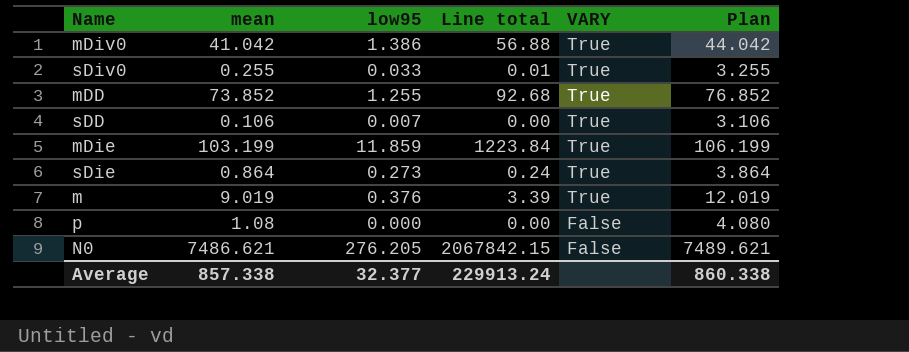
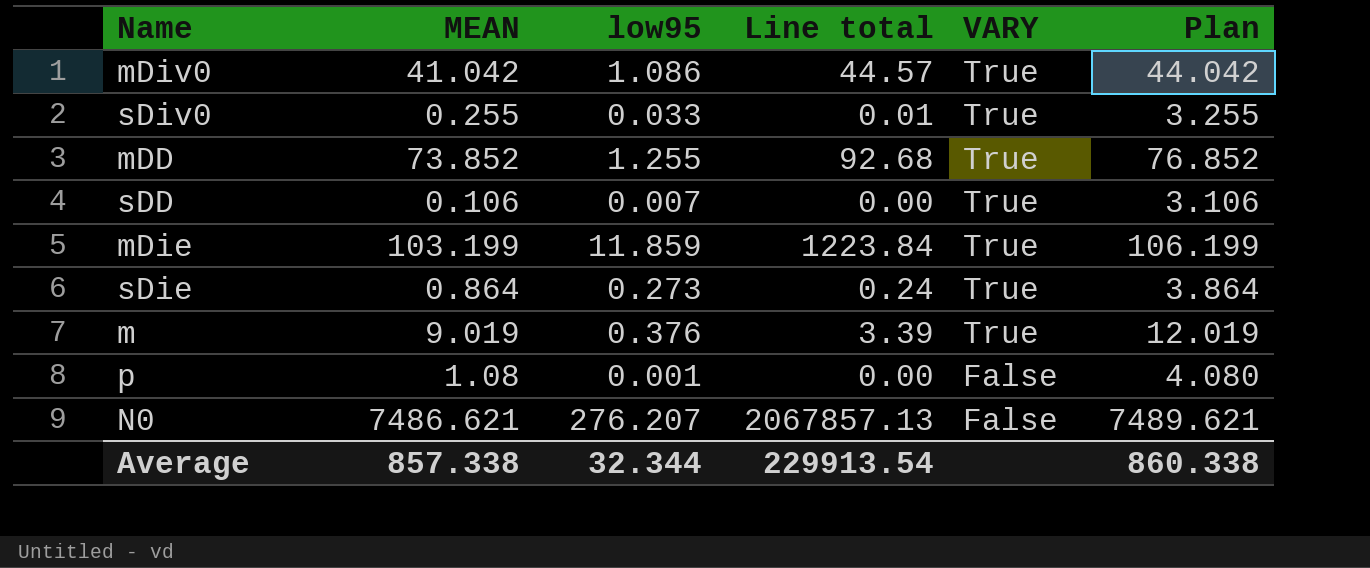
column name: mean -> MEAN
mDiv0 | low95: 1.386 -> 1.086
mDiv0 | Line total: 56.88 -> 44.57
p | low95: 0.000 -> 0.001
N0 | low95: 276.205 -> 276.207
N0 | Line total: 2067842.15 -> 2067857.13
Average | low95: 32.377 -> 32.344
Average | Line total: 229913.24 -> 229913.54

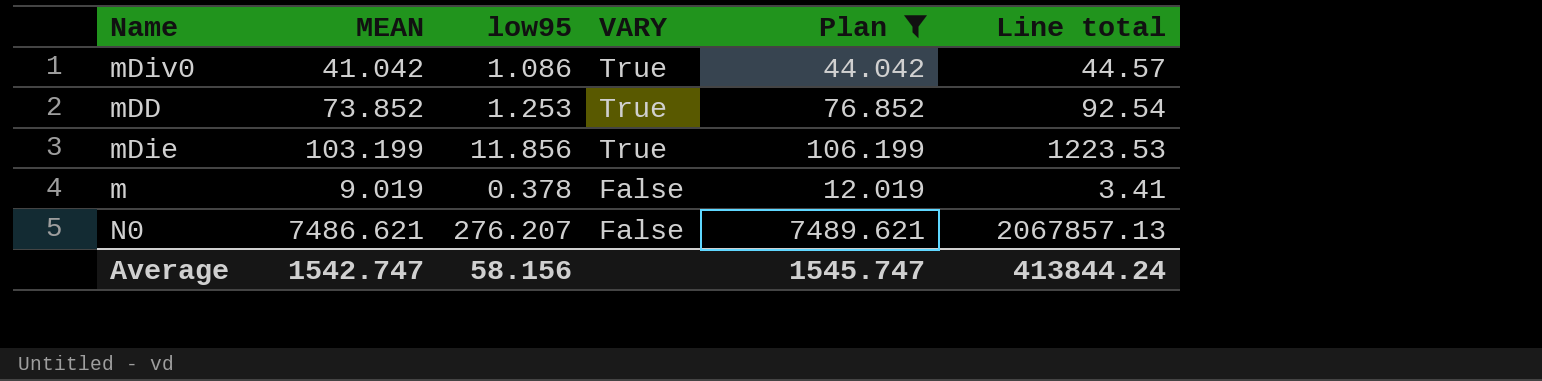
filter: none -> Plan >= 12.019
column Line total | position: 4 -> 6
mDD | low95: 1.255 -> 1.253
mDD | Line total: 92.68 -> 92.54
mDie | low95: 11.859 -> 11.856
mDie | Line total: 1223.84 -> 1223.53
m | low95: 0.376 -> 0.378
m | VARY: True -> False
m | Line total: 3.39 -> 3.41
Average | MEAN: 857.338 -> 1542.747
Average | low95: 32.344 -> 58.156
Average | Plan: 860.338 -> 1545.747
Average | Line total: 229913.54 -> 413844.24

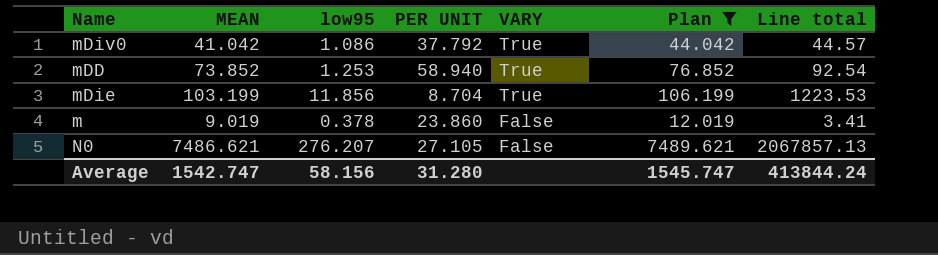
column PER UNIT | formula: none -> [MEAN] / [low95]

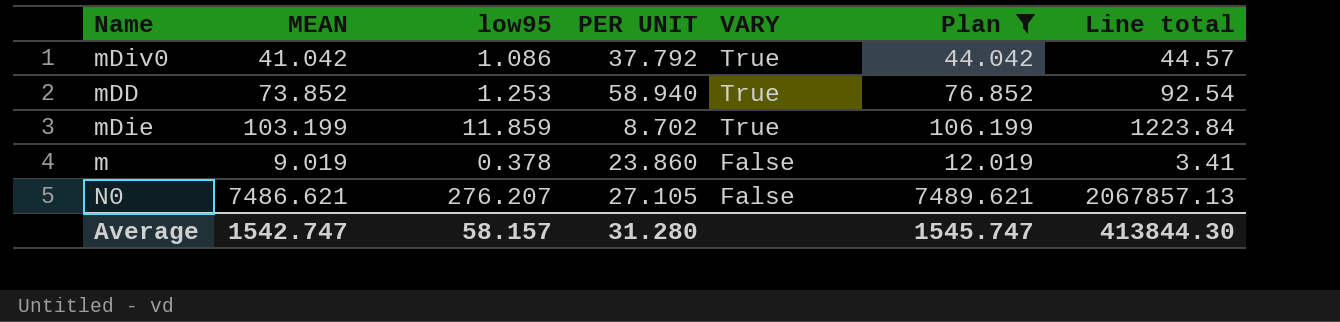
mDie | low95: 11.856 -> 11.859
mDie | PER UNIT: 8.704 -> 8.702
mDie | Line total: 1223.53 -> 1223.84
Average | low95: 58.156 -> 58.157
Average | Line total: 413844.24 -> 413844.30

